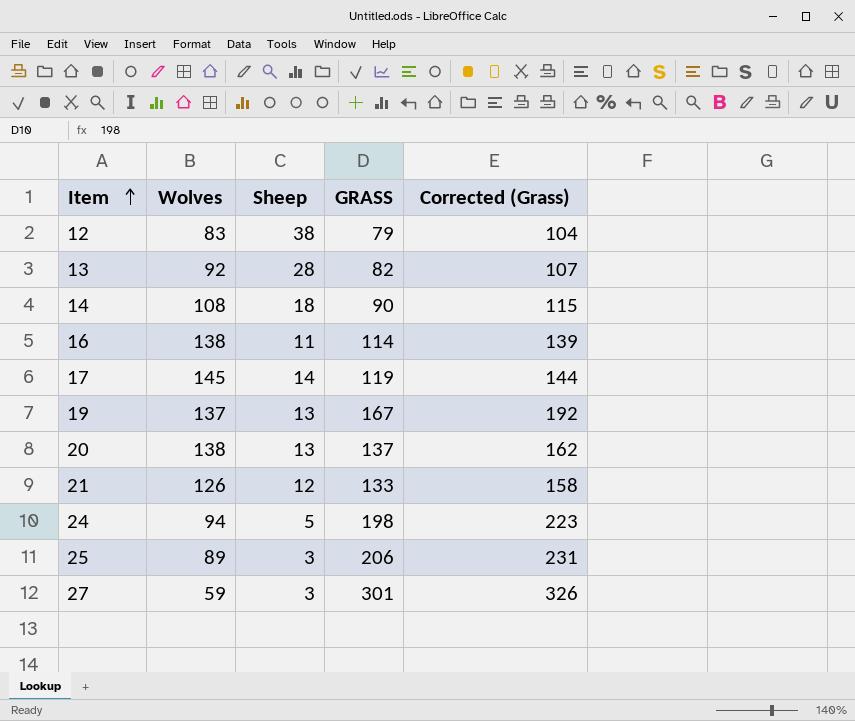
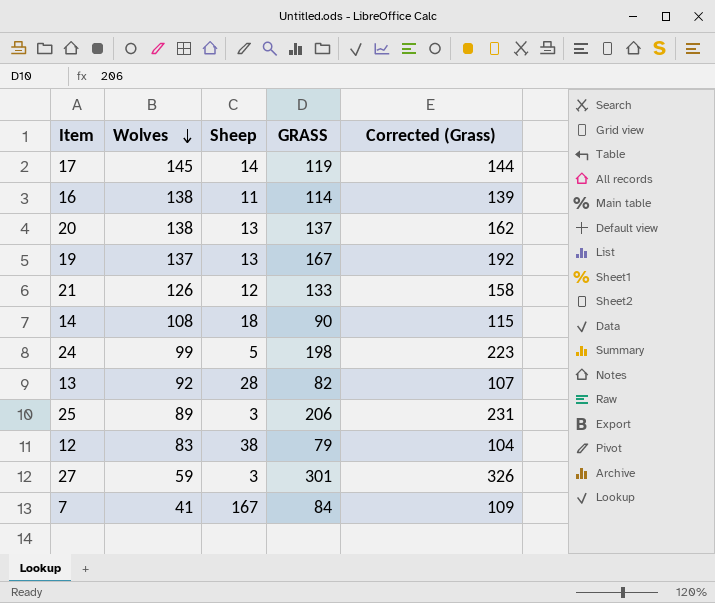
row order: Item ascending -> Wolves descending
24 | Wolves: 94 -> 99
row 7: none -> 41 | 167 | 84 | 109

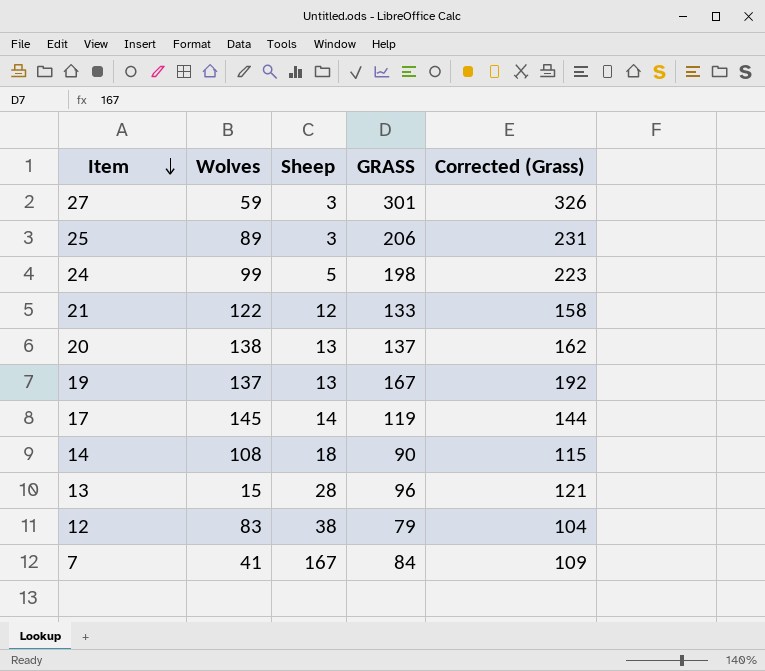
row order: Wolves descending -> Item descending
row 16: 138 | 11 | 114 | 139 -> none
21 | Wolves: 126 -> 122
13 | Wolves: 92 -> 15
13 | GRASS: 82 -> 96
13 | Corrected (Grass): 107 -> 121

